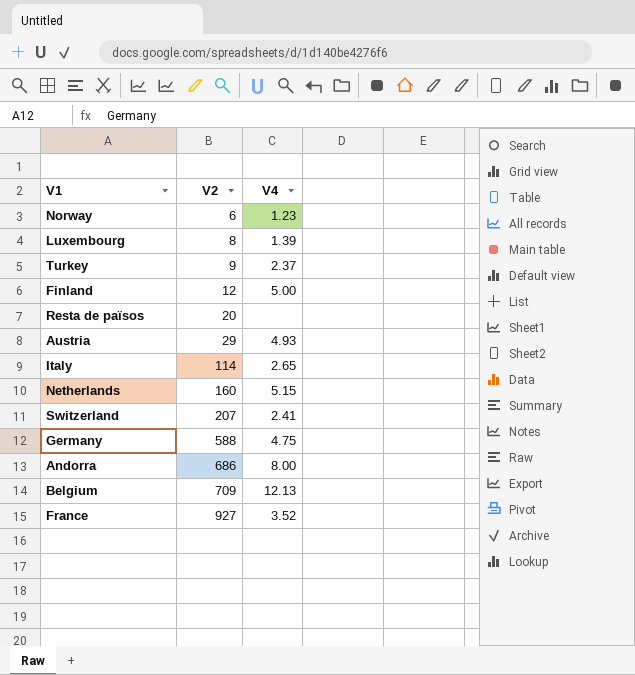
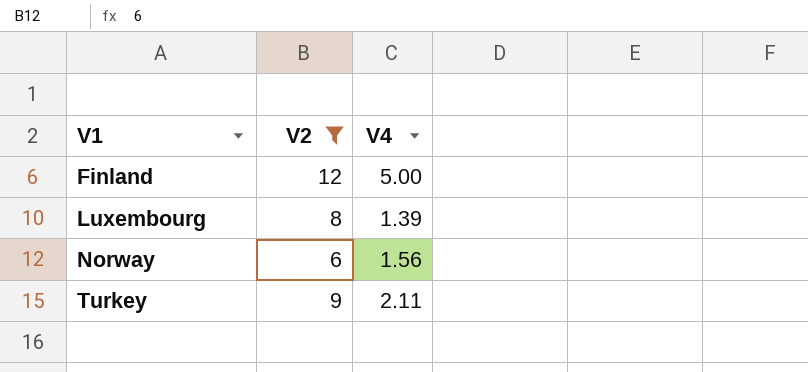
filter: none -> V2 <= 12
row order: V2 ascending -> V1 ascending
Norway | V4: 1.23 -> 1.56
Turkey | V4: 2.37 -> 2.11

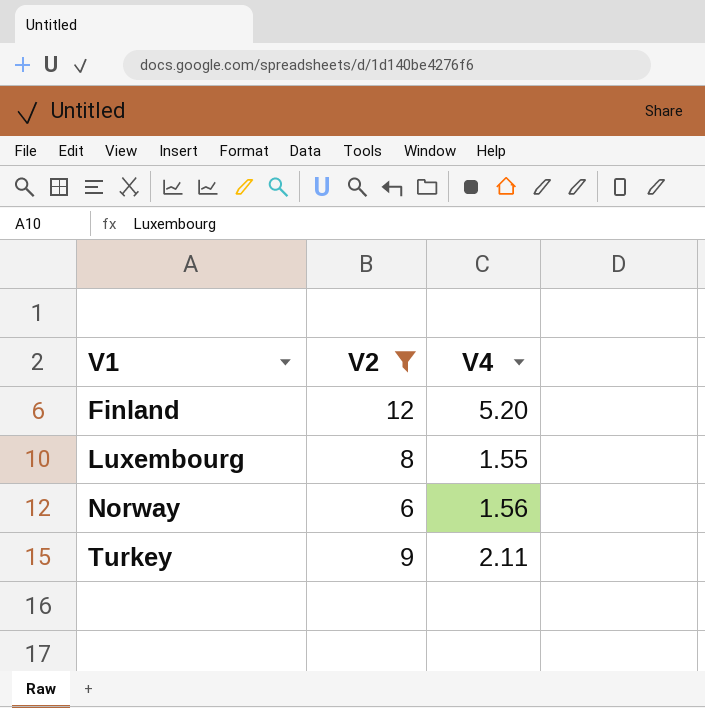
Finland | V4: 5.00 -> 5.20
Luxembourg | V4: 1.39 -> 1.55

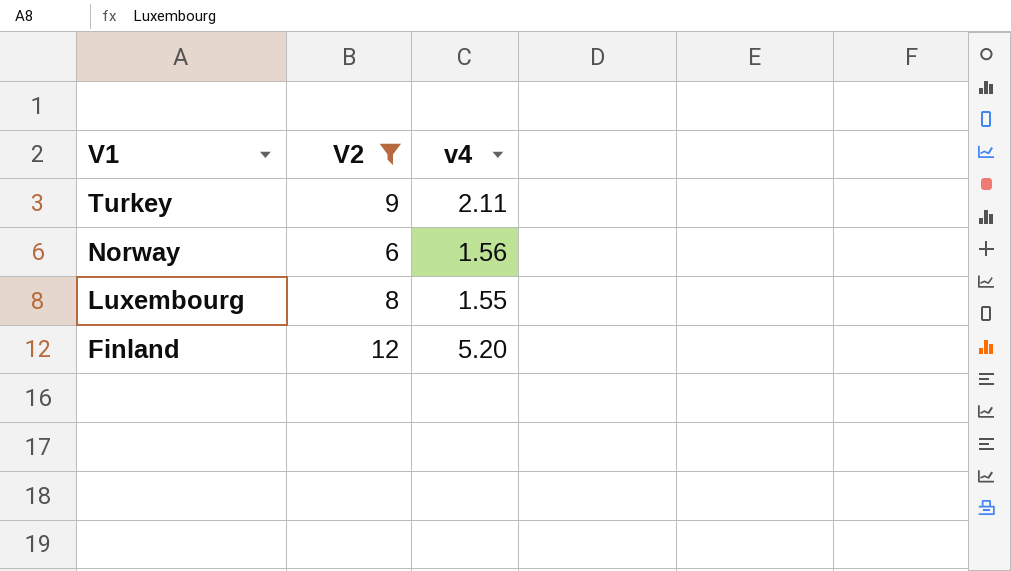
row order: V1 ascending -> V1 descending
column name: V4 -> v4

